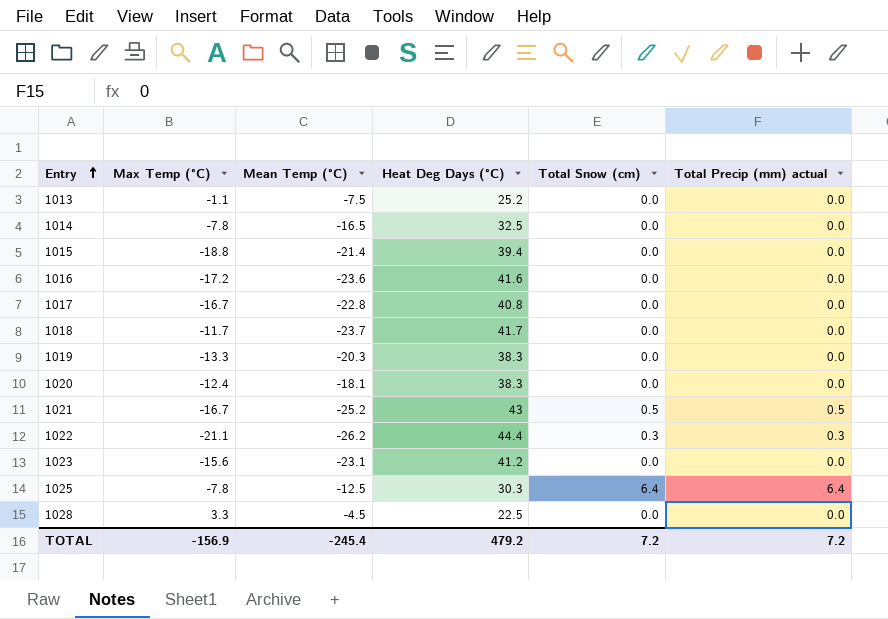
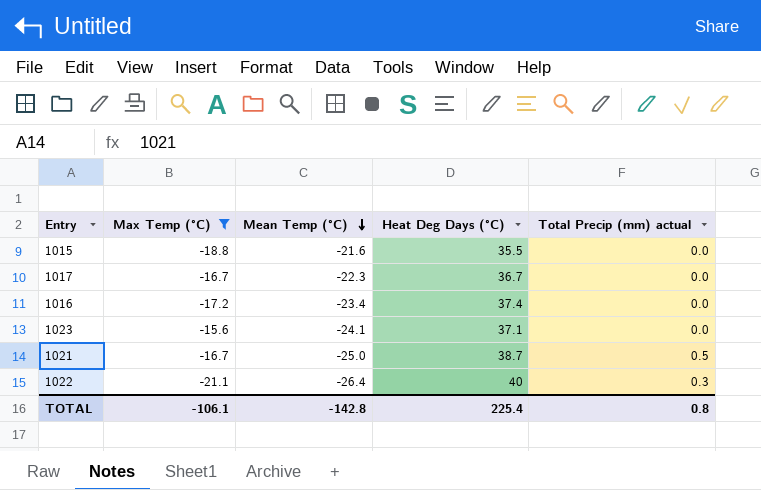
filter: none -> Max Temp (°C) <= -15.6
row order: Entry ascending -> Mean Temp (°C) descending
column Total Snow (cm) | position: 5 -> none
1015 | Mean Temp (°C): -21.4 -> -21.6
1015 | Heat Deg Days (°C): 39.4 -> 35.5
1017 | Mean Temp (°C): -22.8 -> -22.3
1017 | Heat Deg Days (°C): 40.8 -> 36.7
1016 | Mean Temp (°C): -23.6 -> -23.4
1016 | Heat Deg Days (°C): 41.6 -> 37.4
1023 | Mean Temp (°C): -23.1 -> -24.1
1023 | Heat Deg Days (°C): 41.2 -> 37.1
1021 | Mean Temp (°C): -25.2 -> -25.0
1021 | Heat Deg Days (°C): 43 -> 38.7
1022 | Mean Temp (°C): -26.2 -> -26.4
1022 | Heat Deg Days (°C): 44.4 -> 40
TOTAL | Max Temp (°C): -156.9 -> -106.1
TOTAL | Mean Temp (°C): -245.4 -> -142.8
TOTAL | Heat Deg Days (°C): 479.2 -> 225.4
TOTAL | Total Precip (mm) actual: 7.2 -> 0.8

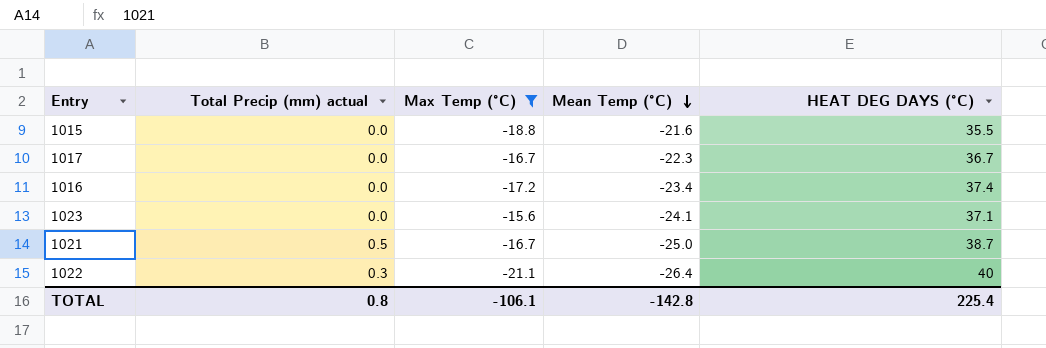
column Total Precip (mm) actual | position: 5 -> 2
column name: Heat Deg Days (°C) -> HEAT DEG DAYS (°C)

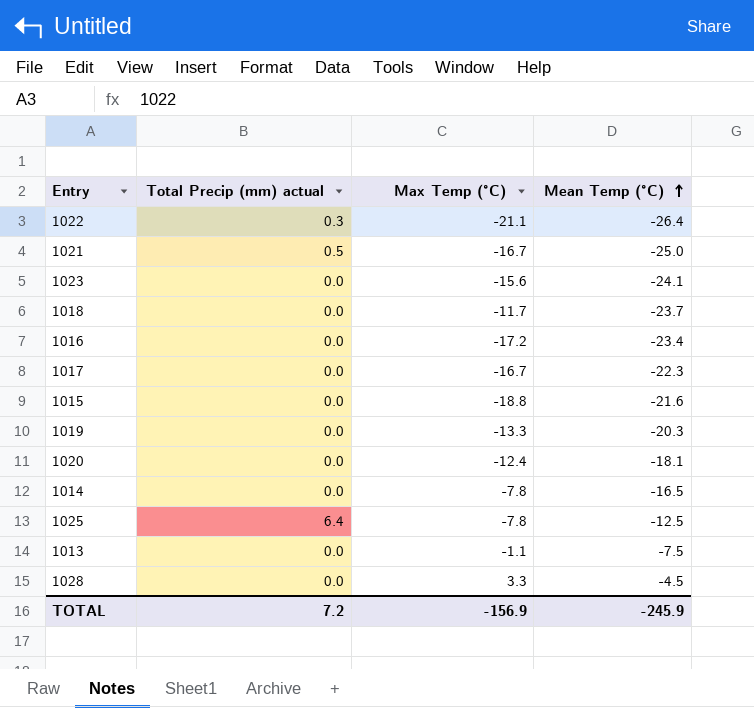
filter: Max Temp (°C) <= -15.6 -> none
row order: Mean Temp (°C) descending -> Mean Temp (°C) ascending
column HEAT DEG DAYS (°C) | position: 5 -> none
TOTAL | Total Precip (mm) actual: 0.8 -> 7.2
TOTAL | Max Temp (°C): -106.1 -> -156.9
TOTAL | Mean Temp (°C): -142.8 -> -245.9

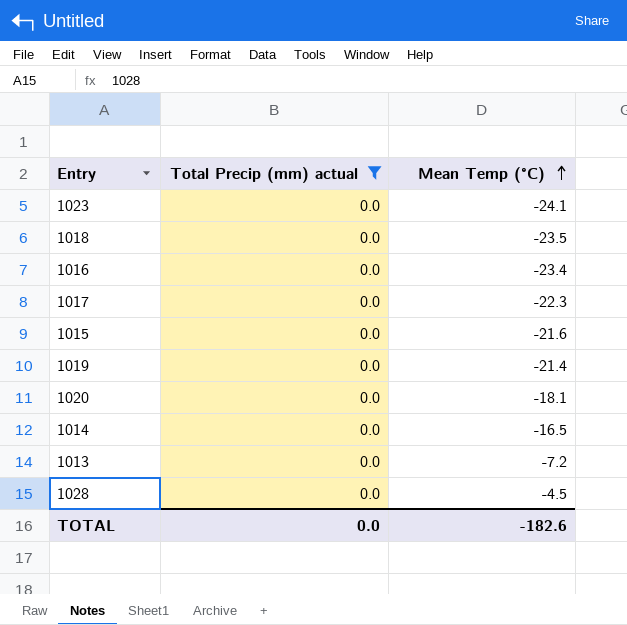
filter: none -> Total Precip (mm) actual = 0.0
column Max Temp (°C) | position: 3 -> none
1018 | Mean Temp (°C): -23.7 -> -23.5
1019 | Mean Temp (°C): -20.3 -> -21.4
1013 | Mean Temp (°C): -7.5 -> -7.2
TOTAL | Total Precip (mm) actual: 7.2 -> 0.0
TOTAL | Mean Temp (°C): -245.9 -> -182.6

